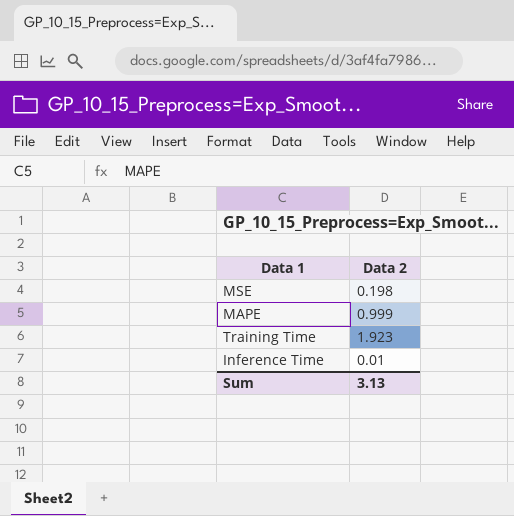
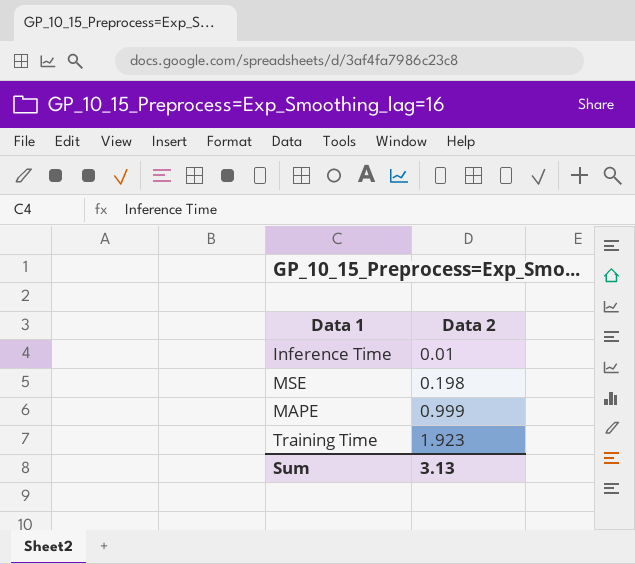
row order: none -> Data 2 ascending

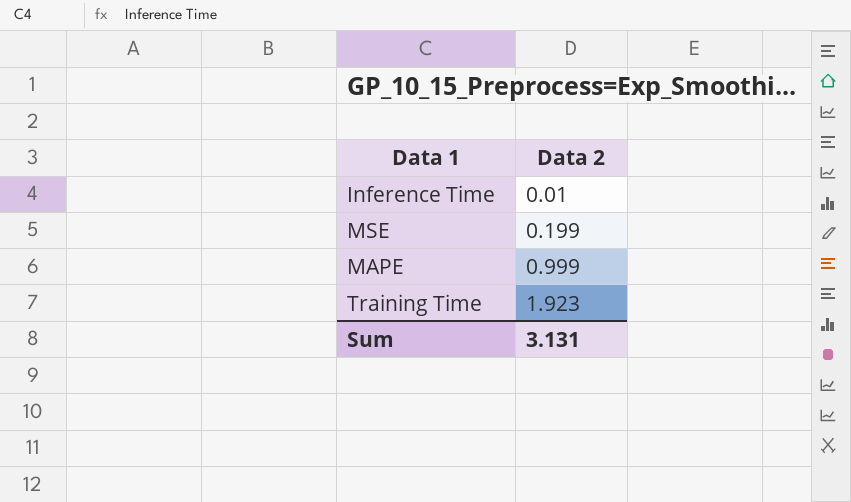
MSE | Data 2: 0.198 -> 0.199
Sum | Data 2: 3.13 -> 3.131

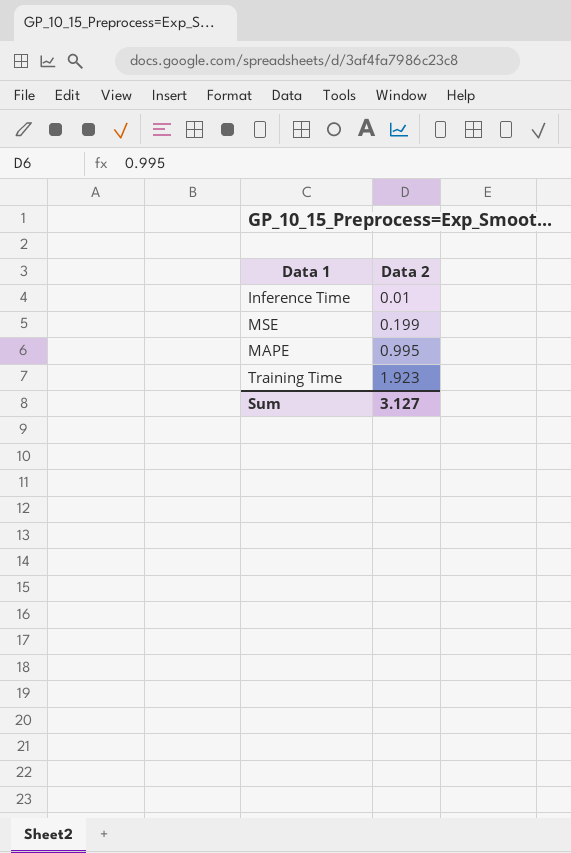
MAPE | Data 2: 0.999 -> 0.995
Sum | Data 2: 3.131 -> 3.127

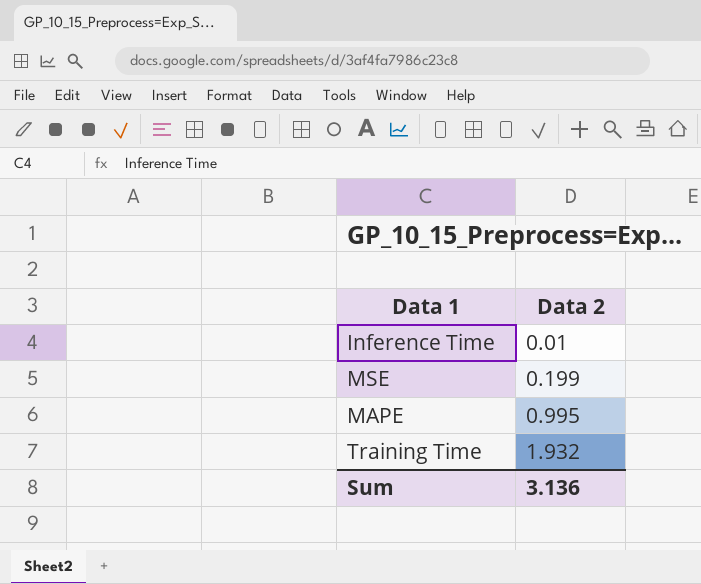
Training Time | Data 2: 1.923 -> 1.932
Sum | Data 2: 3.127 -> 3.136

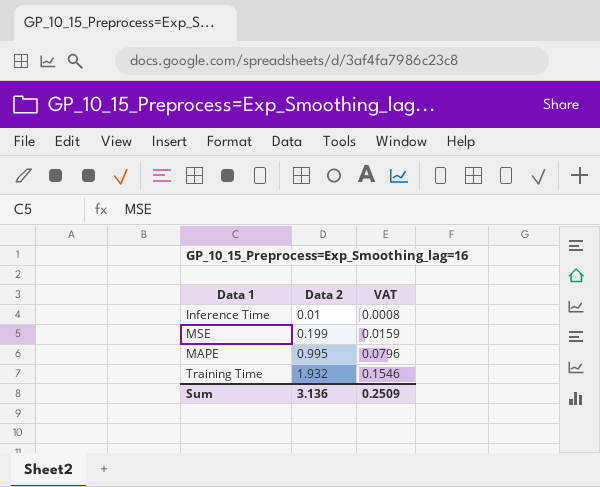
column VAT | formula: none -> [Data 2] * 0.08

